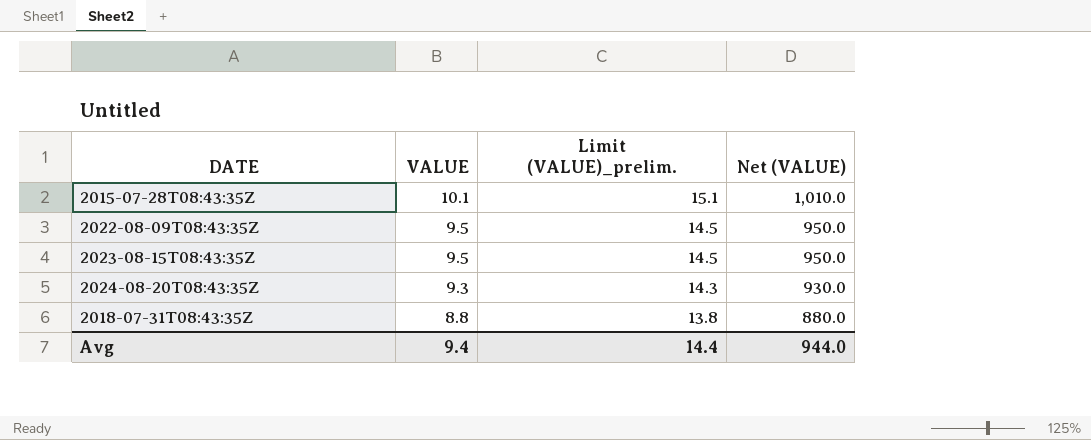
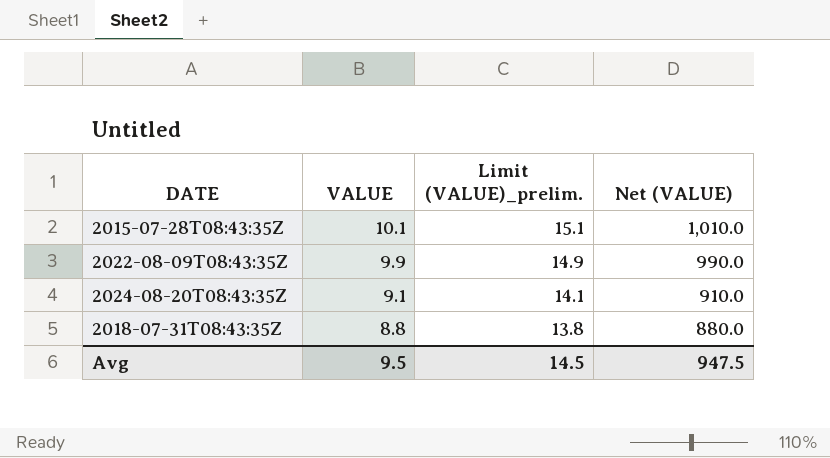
row 2023-08-15T08:43:35Z: 9.5 | 14.5 | 950.0 -> none
2022-08-09T08:43:35Z | VALUE: 9.5 -> 9.9
2022-08-09T08:43:35Z | Limit (VALUE)_prelim.: 14.5 -> 14.9
2022-08-09T08:43:35Z | Net (VALUE): 950.0 -> 990.0
2024-08-20T08:43:35Z | VALUE: 9.3 -> 9.1
2024-08-20T08:43:35Z | Limit (VALUE)_prelim.: 14.3 -> 14.1
2024-08-20T08:43:35Z | Net (VALUE): 930.0 -> 910.0
Avg | VALUE: 9.4 -> 9.5
Avg | Limit (VALUE)_prelim.: 14.4 -> 14.5
Avg | Net (VALUE): 944.0 -> 947.5

